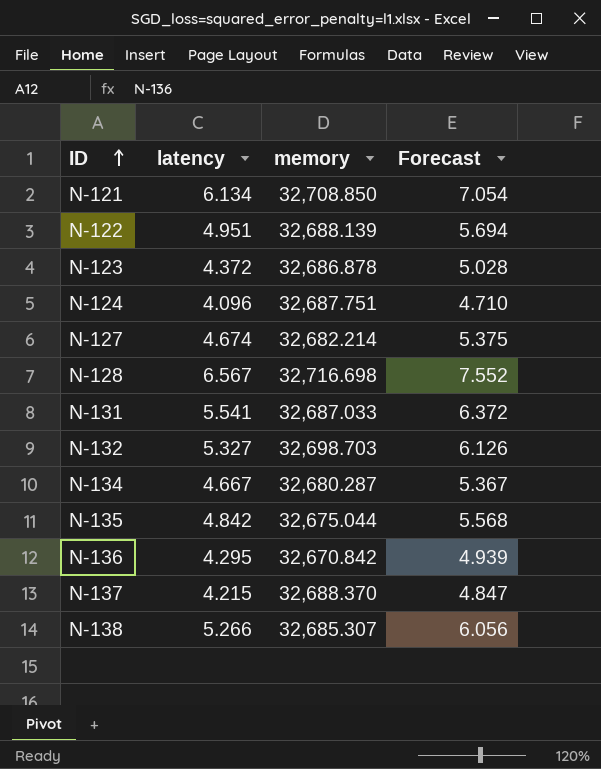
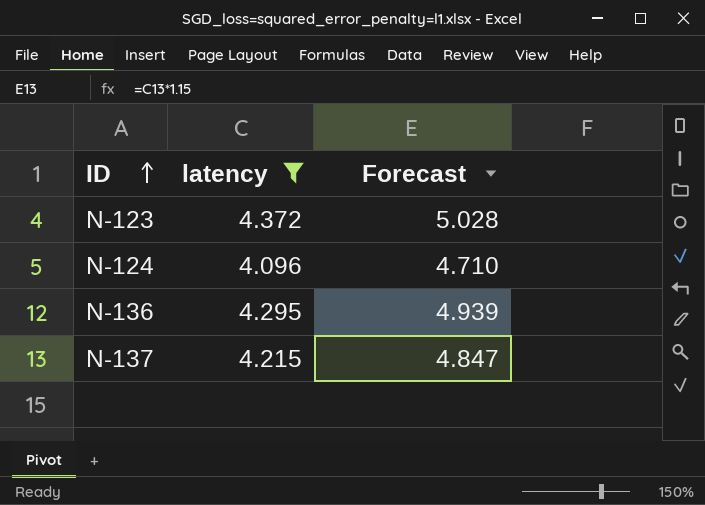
filter: none -> latency <= 4.372
column memory | position: 3 -> none

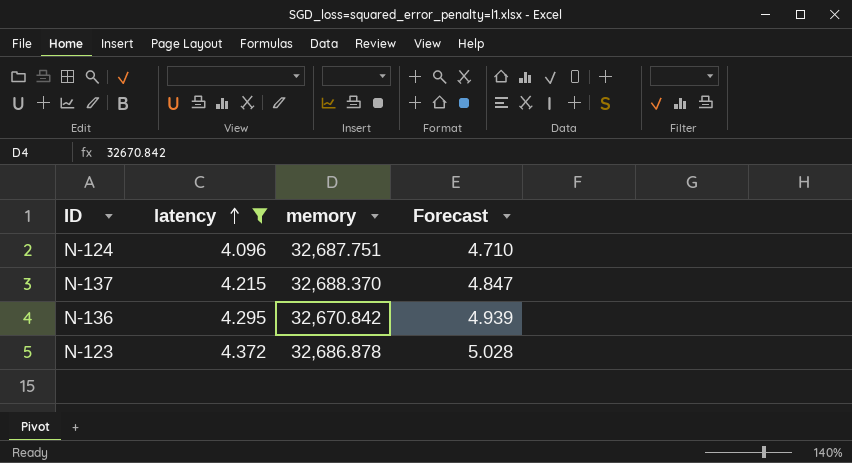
row order: ID ascending -> latency ascending
column memory | position: none -> 3

